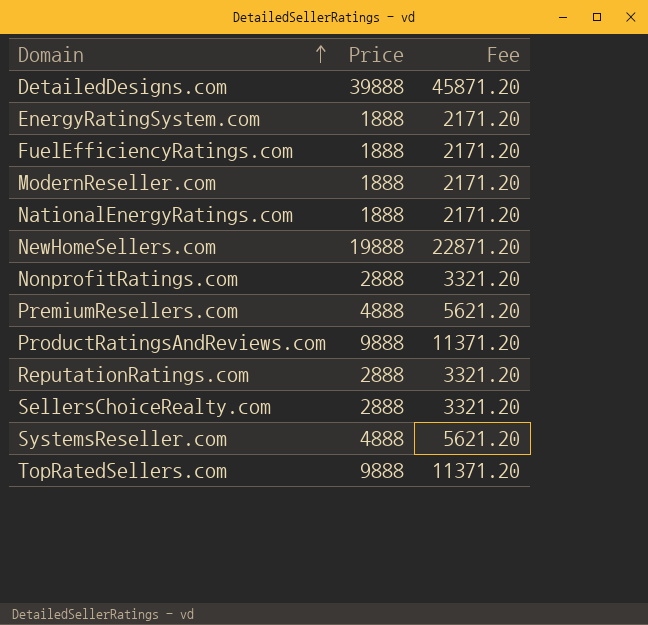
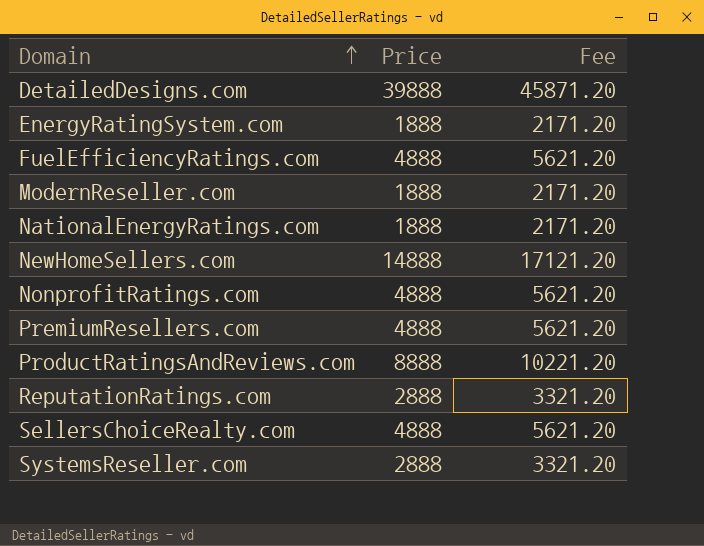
row TopRatedSellers.com: 9888 | 11371.20 -> none
FuelEfficiencyRatings.com | Price: 1888 -> 4888
FuelEfficiencyRatings.com | Fee: 2171.20 -> 5621.20
NewHomeSellers.com | Price: 19888 -> 14888
NewHomeSellers.com | Fee: 22871.20 -> 17121.20
NonprofitRatings.com | Price: 2888 -> 4888
NonprofitRatings.com | Fee: 3321.20 -> 5621.20
ProductRatingsAndReviews.com | Price: 9888 -> 8888
ProductRatingsAndReviews.com | Fee: 11371.20 -> 10221.20
SellersChoiceRealty.com | Price: 2888 -> 4888
SellersChoiceRealty.com | Fee: 3321.20 -> 5621.20
SystemsReseller.com | Price: 4888 -> 2888
SystemsReseller.com | Fee: 5621.20 -> 3321.20

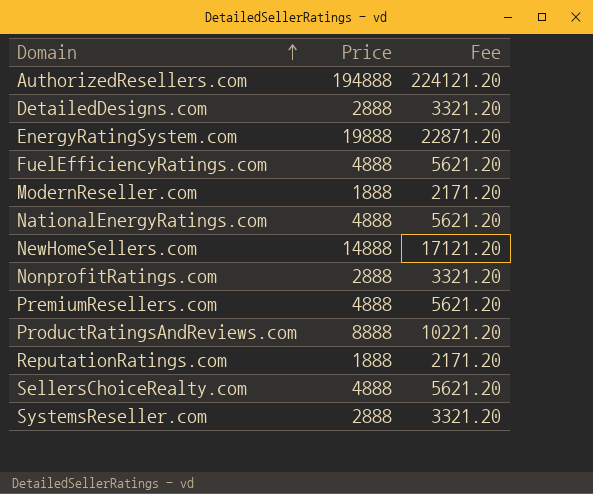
row AuthorizedResellers.com: none -> 194888 | 224121.20
DetailedDesigns.com | Price: 39888 -> 2888
DetailedDesigns.com | Fee: 45871.20 -> 3321.20
EnergyRatingSystem.com | Price: 1888 -> 19888
EnergyRatingSystem.com | Fee: 2171.20 -> 22871.20
NationalEnergyRatings.com | Price: 1888 -> 4888
NationalEnergyRatings.com | Fee: 2171.20 -> 5621.20
NonprofitRatings.com | Price: 4888 -> 2888
NonprofitRatings.com | Fee: 5621.20 -> 3321.20
ReputationRatings.com | Price: 2888 -> 1888
ReputationRatings.com | Fee: 3321.20 -> 2171.20

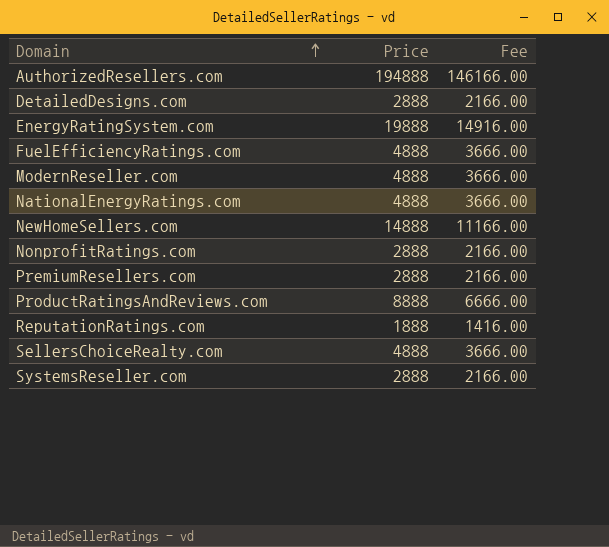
column Fee | formula: [Price] * 1.15 -> [Price] * 0.75
ModernReseller.com | Price: 1888 -> 4888
PremiumResellers.com | Price: 4888 -> 2888

